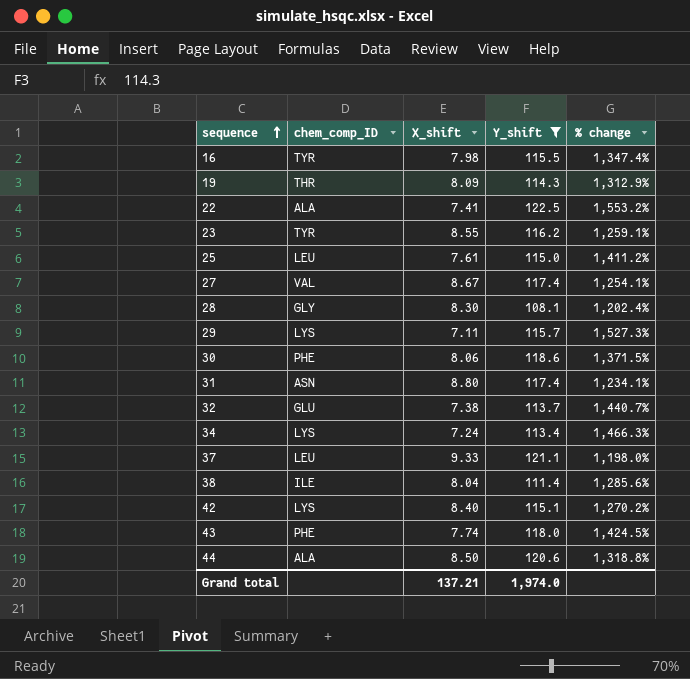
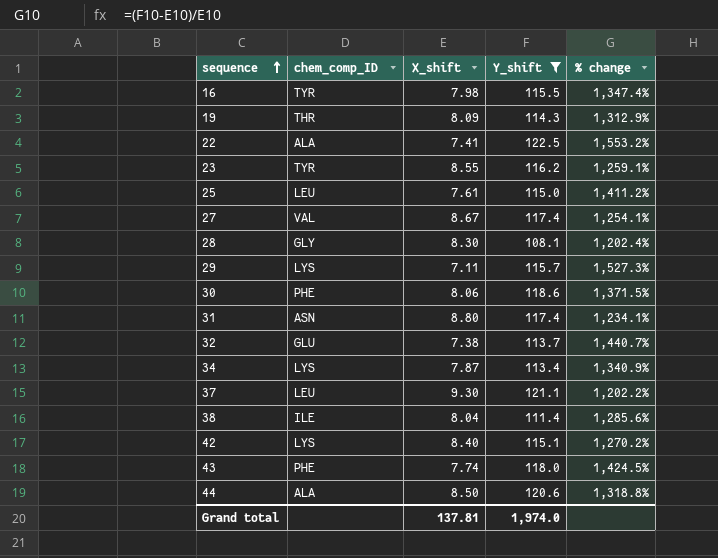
34 | X_shift: 7.24 -> 7.87
34 | % change: 1,466.3% -> 1,340.9%
37 | X_shift: 9.33 -> 9.30
37 | % change: 1,198.0% -> 1,202.2%
Grand total | X_shift: 137.21 -> 137.81

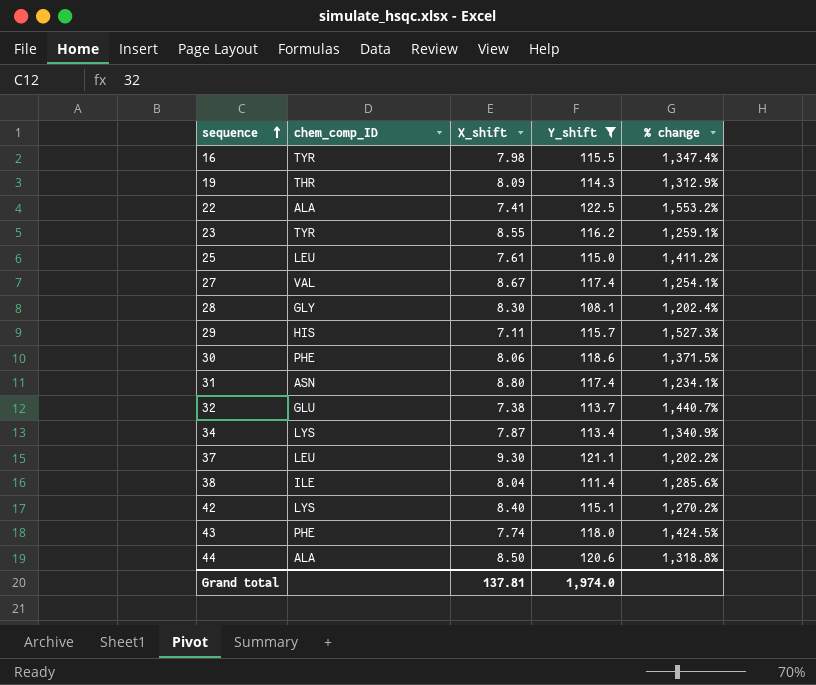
29 | chem_comp_ID: LYS -> HIS

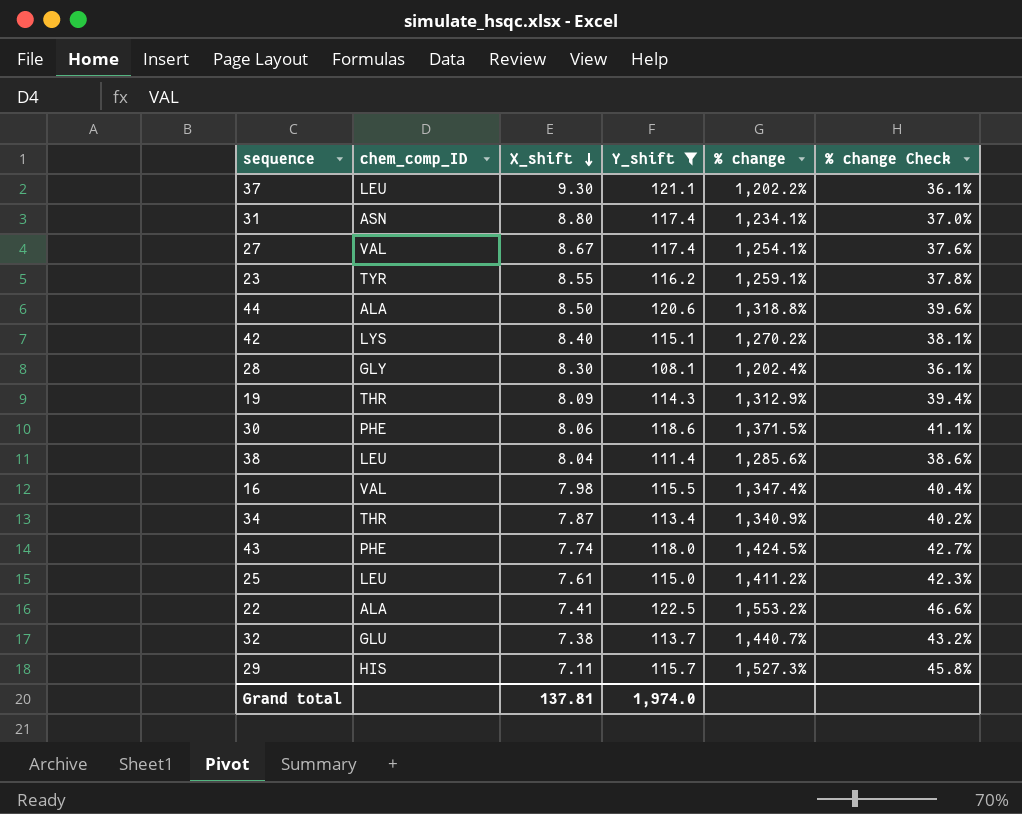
row order: sequence ascending -> X_shift descending
column % change Check | formula: none -> [% change] * 0.03
38 | chem_comp_ID: ILE -> LEU
16 | chem_comp_ID: TYR -> VAL
34 | chem_comp_ID: LYS -> THR

